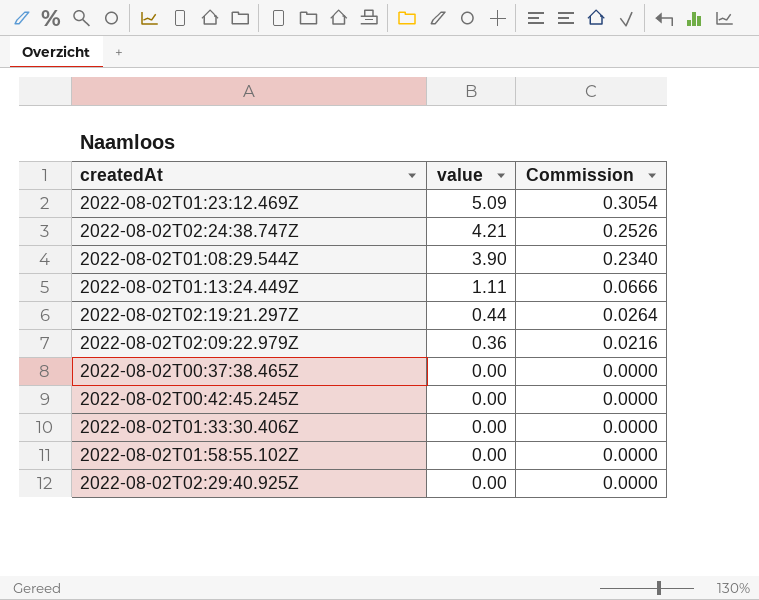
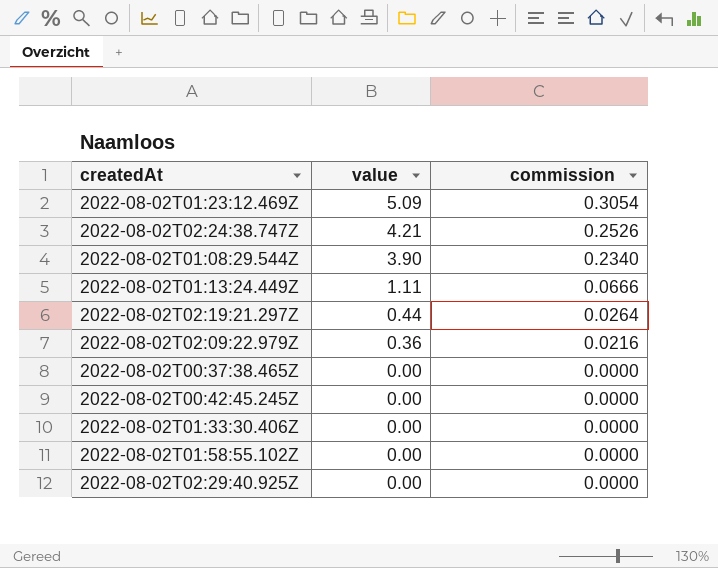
column name: Commission -> commission

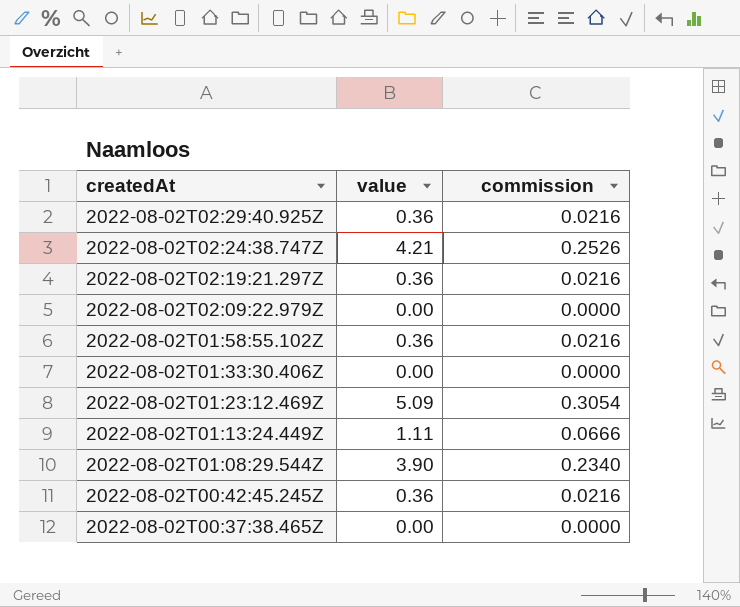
row order: value descending -> createdAt descending
2022-08-02T02:29:40.925Z | value: 0.00 -> 0.36
2022-08-02T02:29:40.925Z | commission: 0.0000 -> 0.0216
2022-08-02T02:19:21.297Z | value: 0.44 -> 0.36
2022-08-02T02:19:21.297Z | commission: 0.0264 -> 0.0216
2022-08-02T02:09:22.979Z | value: 0.36 -> 0.00
2022-08-02T02:09:22.979Z | commission: 0.0216 -> 0.0000
2022-08-02T01:58:55.102Z | value: 0.00 -> 0.36
2022-08-02T01:58:55.102Z | commission: 0.0000 -> 0.0216
2022-08-02T00:42:45.245Z | value: 0.00 -> 0.36
2022-08-02T00:42:45.245Z | commission: 0.0000 -> 0.0216

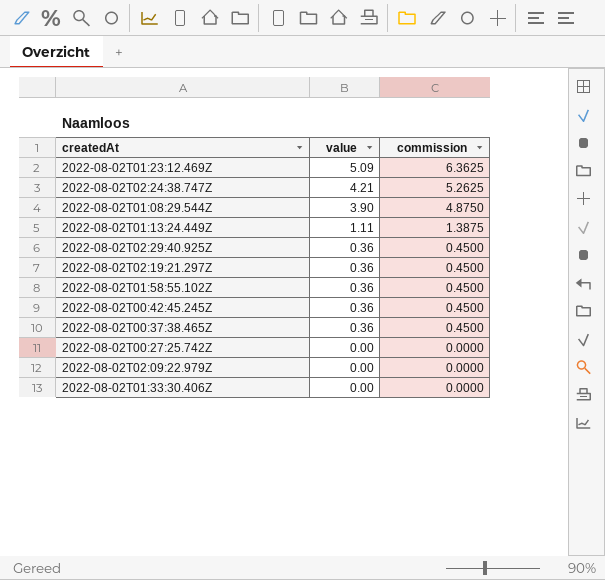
row order: createdAt descending -> value descending
column commission | formula: [value] * 0.06 -> [value] * 1.25
2022-08-02T00:37:38.465Z | value: 0.00 -> 0.36
row 2022-08-02T00:27:25.742Z: none -> 0.00 | 0.0000

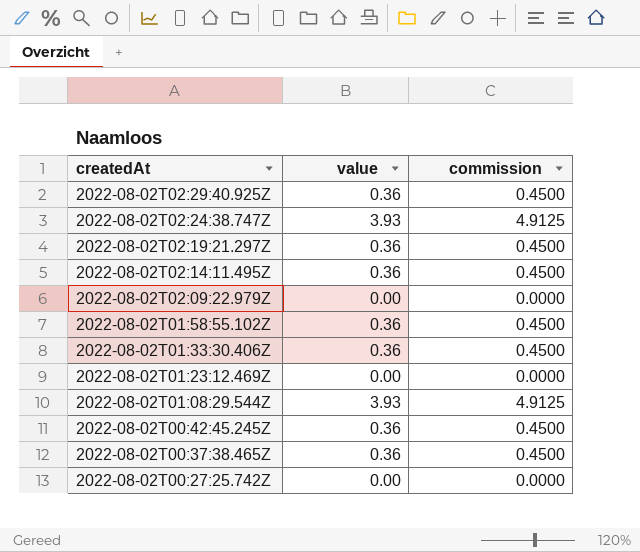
row order: value descending -> createdAt descending
row 2022-08-02T01:13:24.449Z: 1.11 | 1.3875 -> none
2022-08-02T02:24:38.747Z | value: 4.21 -> 3.93
2022-08-02T02:24:38.747Z | commission: 5.2625 -> 4.9125
row 2022-08-02T02:14:11.495Z: none -> 0.36 | 0.4500
2022-08-02T01:33:30.406Z | value: 0.00 -> 0.36
2022-08-02T01:33:30.406Z | commission: 0.0000 -> 0.4500
2022-08-02T01:23:12.469Z | value: 5.09 -> 0.00
2022-08-02T01:23:12.469Z | commission: 6.3625 -> 0.0000
2022-08-02T01:08:29.544Z | value: 3.90 -> 3.93
2022-08-02T01:08:29.544Z | commission: 4.8750 -> 4.9125

